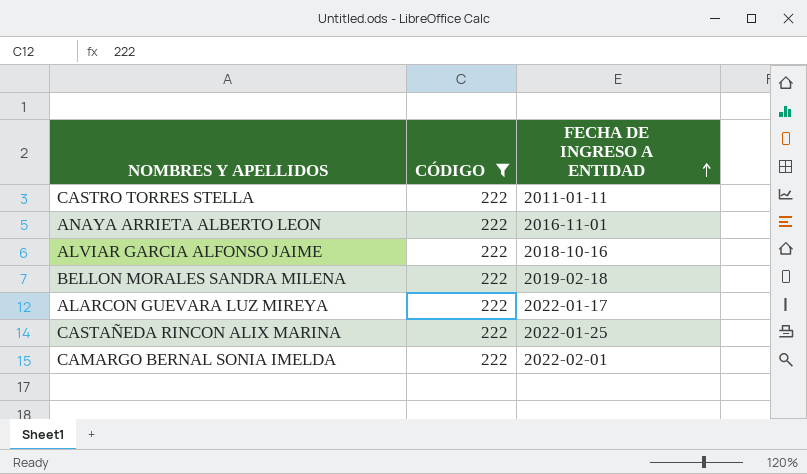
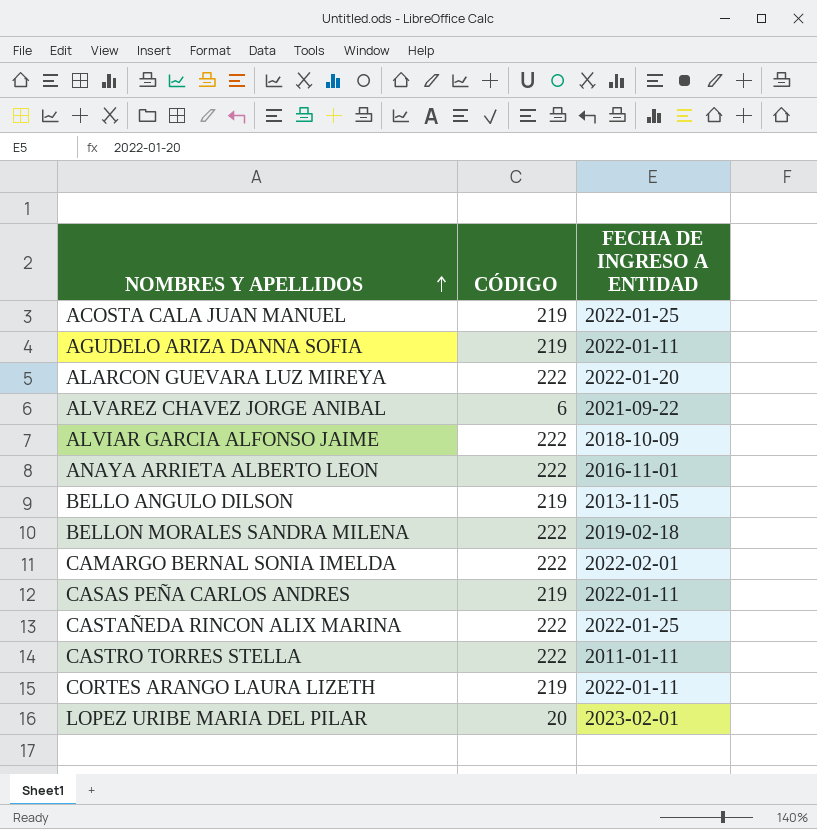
filter: CÓDIGO = 222 -> none
row order: FECHA DE INGRESO A ENTIDAD ascending -> NOMBRES Y APELLIDOS ascending
ALARCON GUEVARA LUZ MIREYA | FECHA DE INGRESO A ENTIDAD: 2022-01-17 -> 2022-01-20
ALVIAR GARCIA ALFONSO JAIME | FECHA DE INGRESO A ENTIDAD: 2018-10-16 -> 2018-10-09

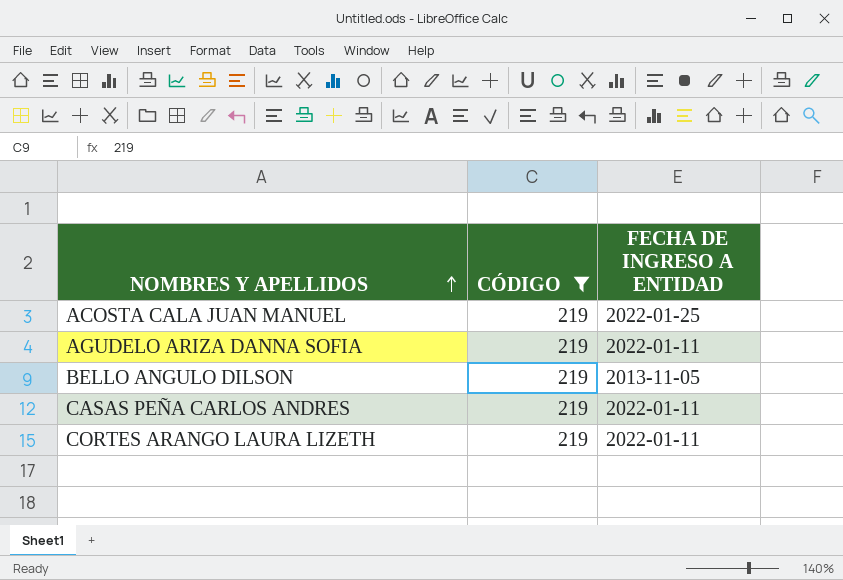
filter: none -> CÓDIGO = 219

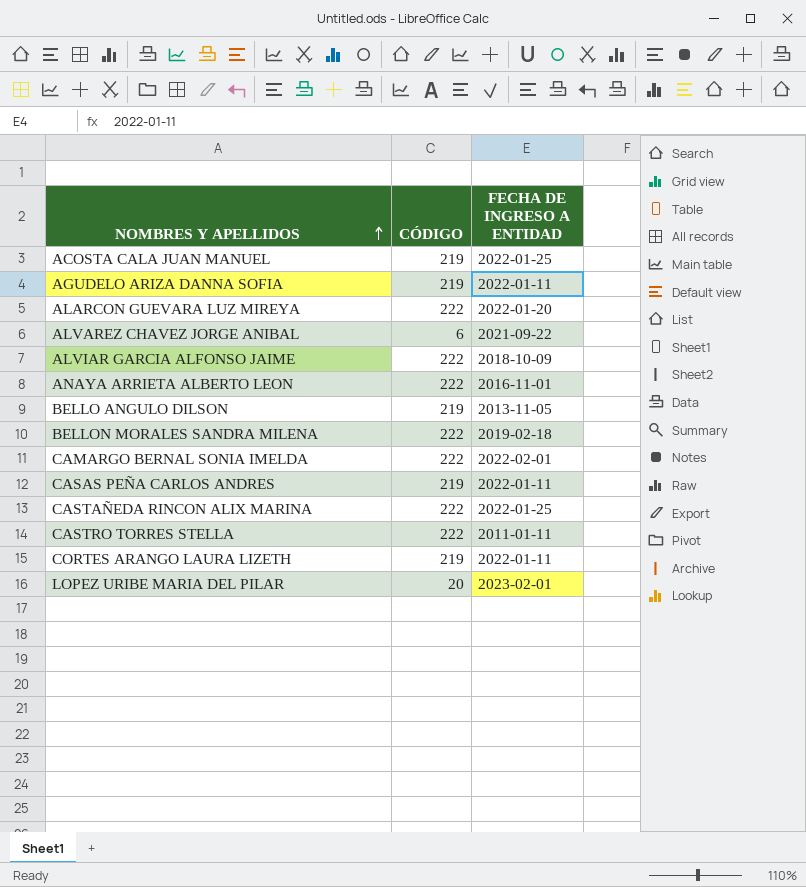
filter: CÓDIGO = 219 -> none

